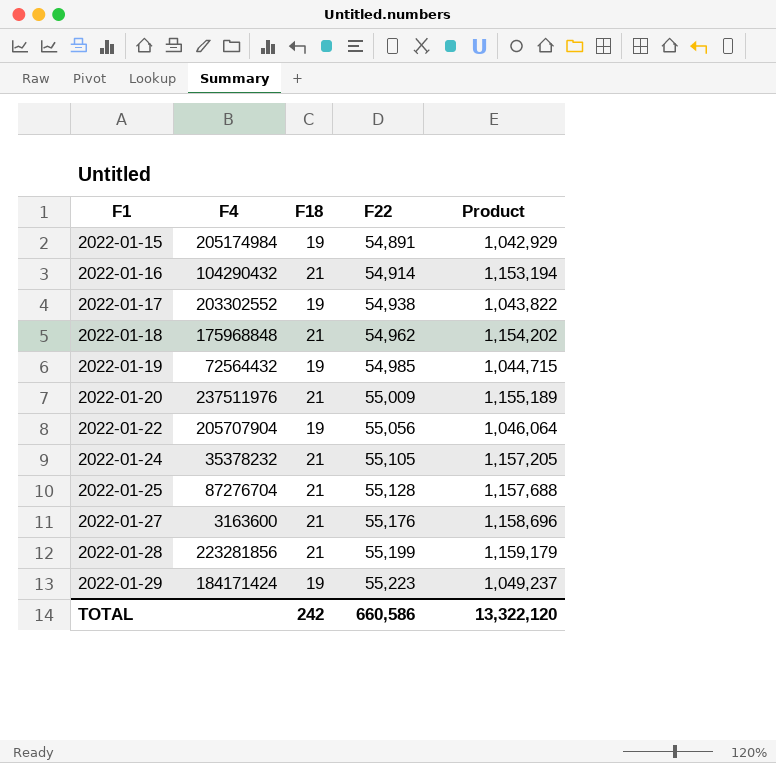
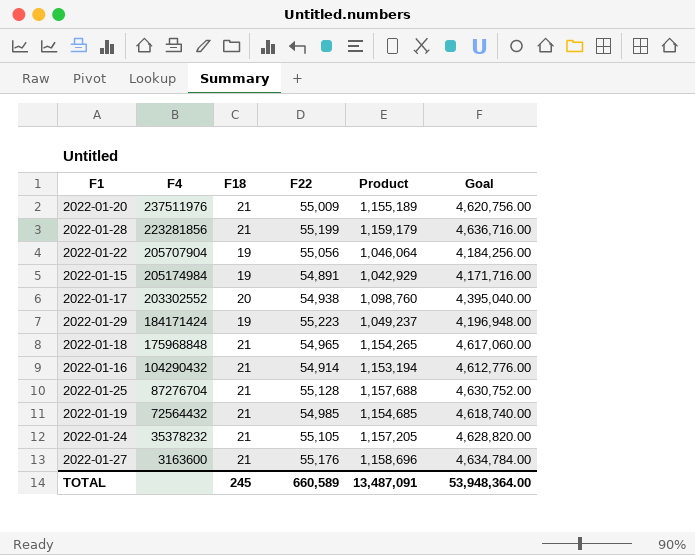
row order: F1 ascending -> F4 descending
column Goal | formula: none -> [Product] * 4
2022-01-17 | F18: 19 -> 20
2022-01-17 | Product: 1,043,822 -> 1,098,760
2022-01-18 | F22: 54,962 -> 54,965
2022-01-18 | Product: 1,154,202 -> 1,154,265
2022-01-19 | F18: 19 -> 21
2022-01-19 | Product: 1,044,715 -> 1,154,685
TOTAL | F18: 242 -> 245
TOTAL | F22: 660,586 -> 660,589
TOTAL | Product: 13,322,120 -> 13,487,091

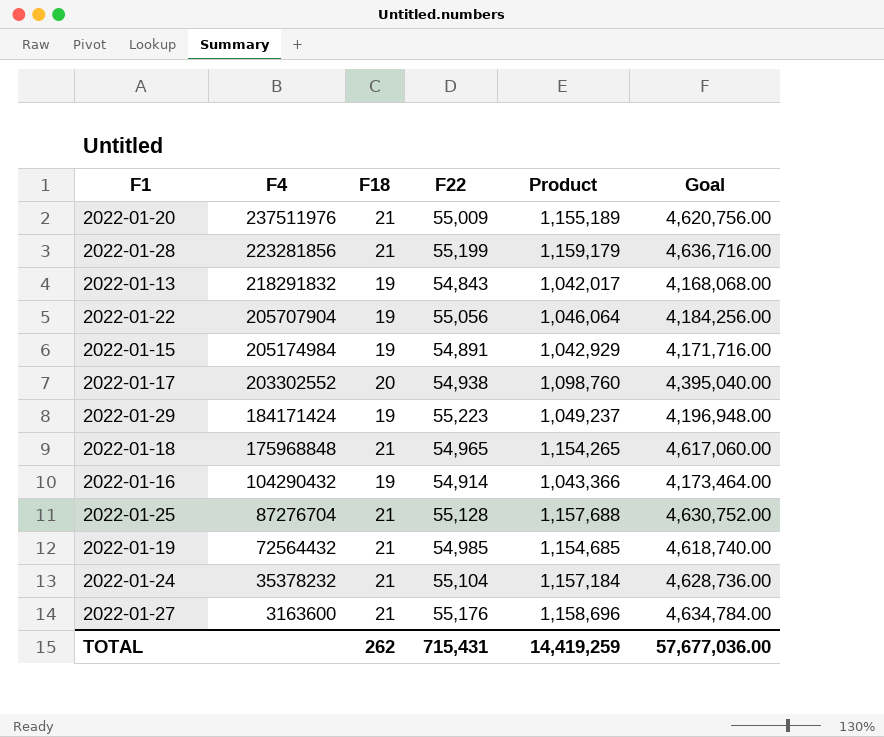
row 2022-01-13: none -> 218291832 | 19 | 54,843 | 1,042,017 | 4,168,068.00
2022-01-16 | F18: 21 -> 19
2022-01-16 | Product: 1,153,194 -> 1,043,366
2022-01-16 | Goal: 4,612,776.00 -> 4,173,464.00
2022-01-24 | F22: 55,105 -> 55,104
2022-01-24 | Product: 1,157,205 -> 1,157,184
2022-01-24 | Goal: 4,628,820.00 -> 4,628,736.00
TOTAL | F18: 245 -> 262
TOTAL | F22: 660,589 -> 715,431
TOTAL | Product: 13,487,091 -> 14,419,259
TOTAL | Goal: 53,948,364.00 -> 57,677,036.00

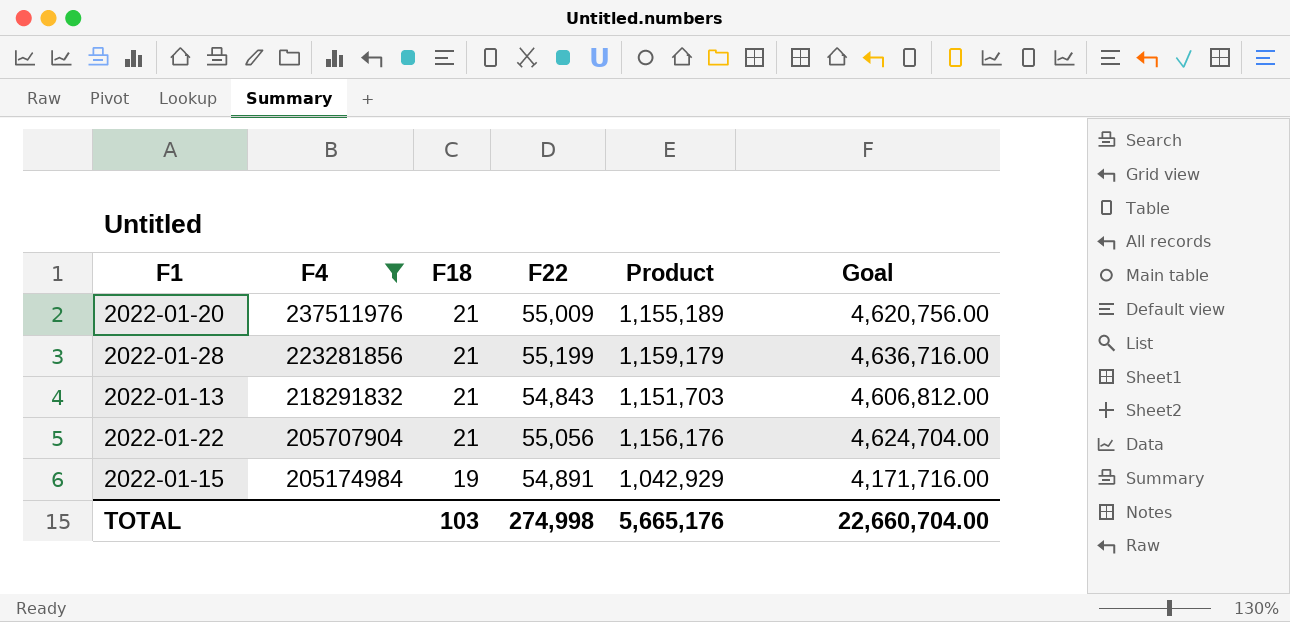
filter: none -> F4 >= 205174984
2022-01-13 | F18: 19 -> 21
2022-01-13 | Product: 1,042,017 -> 1,151,703
2022-01-13 | Goal: 4,168,068.00 -> 4,606,812.00
2022-01-22 | F18: 19 -> 21
2022-01-22 | Product: 1,046,064 -> 1,156,176
2022-01-22 | Goal: 4,184,256.00 -> 4,624,704.00
TOTAL | F18: 262 -> 103
TOTAL | F22: 715,431 -> 274,998
TOTAL | Product: 14,419,259 -> 5,665,176
TOTAL | Goal: 57,677,036.00 -> 22,660,704.00

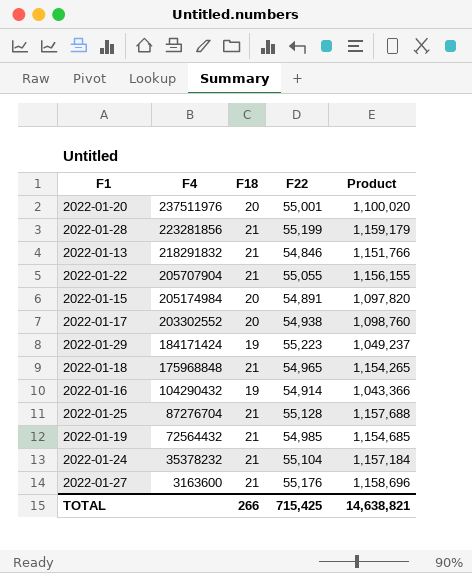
filter: F4 >= 205174984 -> none
column Goal | formula: [Product] * 4 -> none
2022-01-20 | F18: 21 -> 20
2022-01-20 | F22: 55,009 -> 55,001
2022-01-20 | Product: 1,155,189 -> 1,100,020
2022-01-13 | F22: 54,843 -> 54,846
2022-01-13 | Product: 1,151,703 -> 1,151,766
2022-01-22 | F22: 55,056 -> 55,055
2022-01-22 | Product: 1,156,176 -> 1,156,155
2022-01-15 | F18: 19 -> 20
2022-01-15 | Product: 1,042,929 -> 1,097,820
TOTAL | F18: 103 -> 266
TOTAL | F22: 274,998 -> 715,425
TOTAL | Product: 5,665,176 -> 14,638,821

